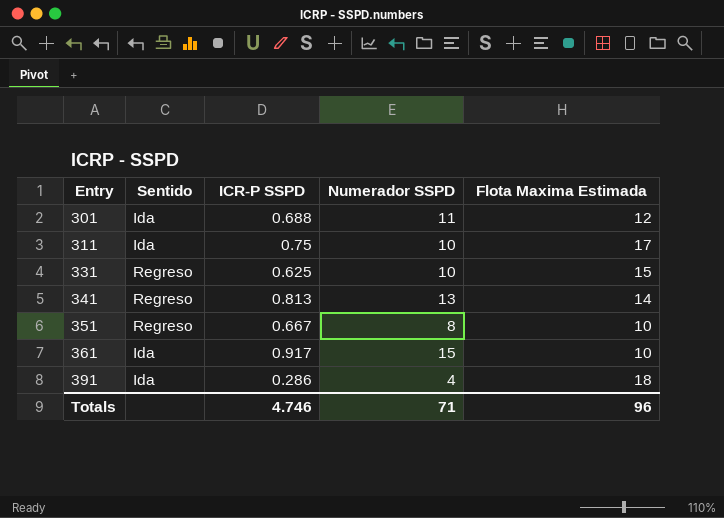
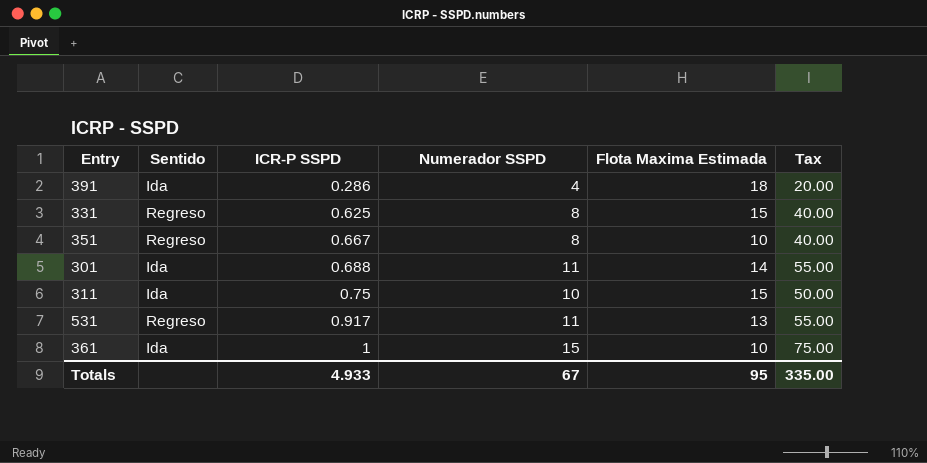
row order: Entry ascending -> ICR-P SSPD ascending
column Tax | formula: none -> [Numerador SSPD] * 5
row 341: Regreso | 0.813 | 13 | 14 -> none
331 | Numerador SSPD: 10 -> 8
301 | Flota Maxima Estimada: 12 -> 14
311 | Flota Maxima Estimada: 17 -> 15
row 531: none -> Regreso | 0.917 | 11 | 13 | 55.00
361 | ICR-P SSPD: 0.917 -> 1
Totals | ICR-P SSPD: 4.746 -> 4.933
Totals | Numerador SSPD: 71 -> 67
Totals | Flota Maxima Estimada: 96 -> 95

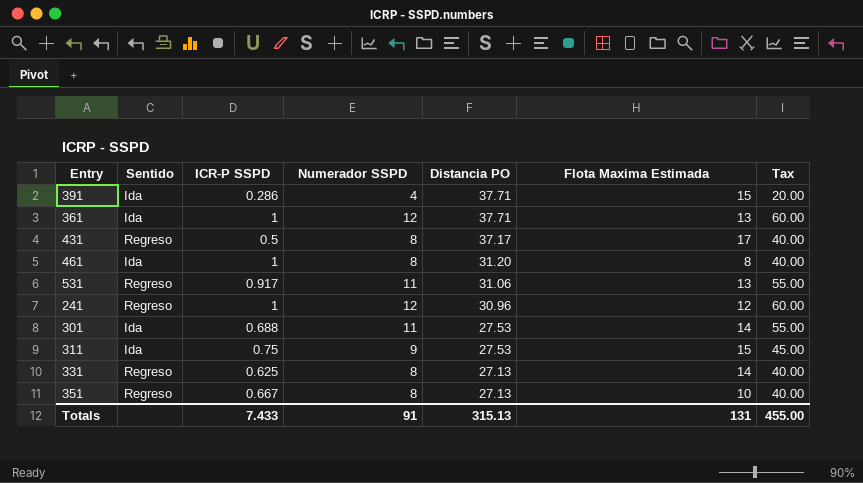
row order: ICR-P SSPD ascending -> Distancia PO descending
column Distancia PO | position: none -> 5
391 | Flota Maxima Estimada: 18 -> 15
361 | Numerador SSPD: 15 -> 12
361 | Flota Maxima Estimada: 10 -> 13
361 | Tax: 75.00 -> 60.00
row 431: none -> Regreso | 0.5 | 8 | 37.17 | 17 | 40.00
row 461: none -> Ida | 1 | 8 | 31.20 | 8 | 40.00
row 241: none -> Regreso | 1 | 12 | 30.96 | 12 | 60.00
311 | Numerador SSPD: 10 -> 9
311 | Tax: 50.00 -> 45.00
331 | Flota Maxima Estimada: 15 -> 14
Totals | ICR-P SSPD: 4.933 -> 7.433
Totals | Numerador SSPD: 67 -> 91
Totals | Flota Maxima Estimada: 95 -> 131
Totals | Tax: 335.00 -> 455.00

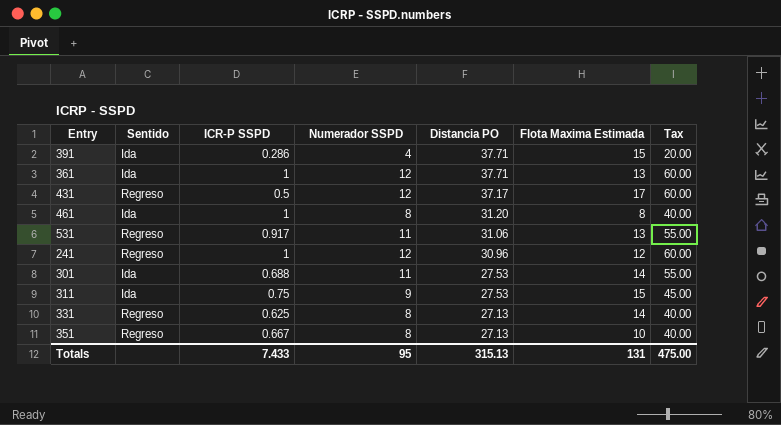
431 | Numerador SSPD: 8 -> 12
431 | Tax: 40.00 -> 60.00
Totals | Numerador SSPD: 91 -> 95
Totals | Tax: 455.00 -> 475.00

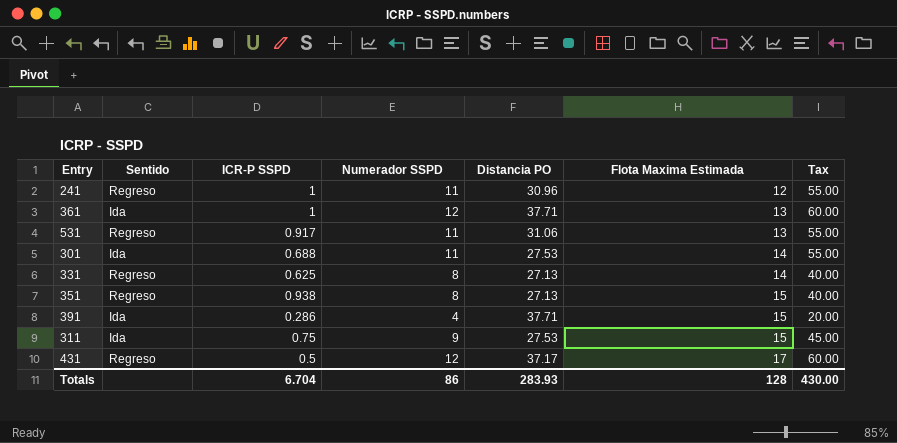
row order: Distancia PO descending -> Flota Maxima Estimada ascending
row 461: Ida | 1 | 8 | 31.20 | 8 | 40.00 -> none
241 | Numerador SSPD: 12 -> 11
241 | Tax: 60.00 -> 55.00
351 | ICR-P SSPD: 0.667 -> 0.938
351 | Flota Maxima Estimada: 10 -> 15
Totals | ICR-P SSPD: 7.433 -> 6.704
Totals | Numerador SSPD: 95 -> 86
Totals | Distancia PO: 315.13 -> 283.93
Totals | Flota Maxima Estimada: 131 -> 128
Totals | Tax: 475.00 -> 430.00

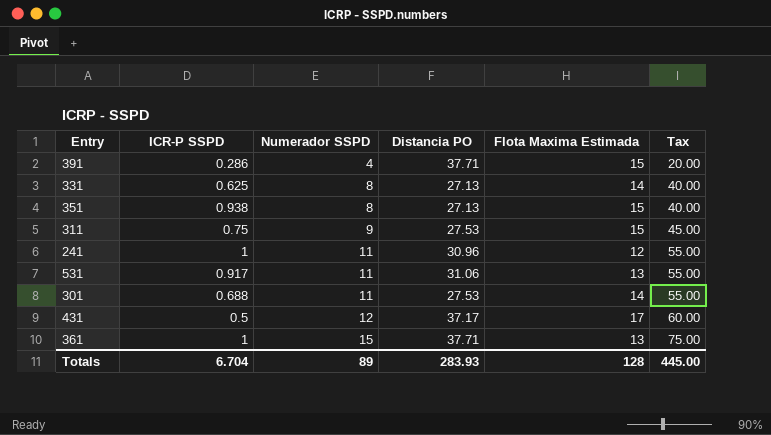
row order: Flota Maxima Estimada ascending -> Numerador SSPD ascending
column Sentido | position: 2 -> none
361 | Numerador SSPD: 12 -> 15
361 | Tax: 60.00 -> 75.00
Totals | Numerador SSPD: 86 -> 89
Totals | Tax: 430.00 -> 445.00

